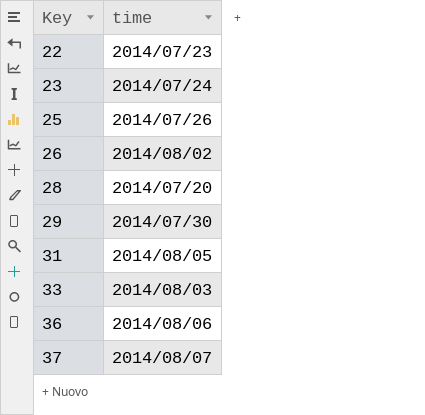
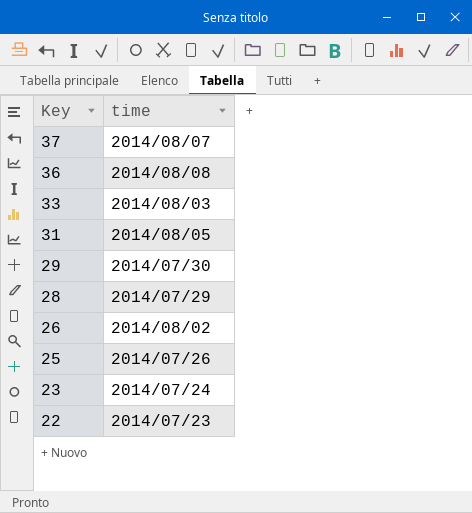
row order: Key ascending -> Key descending
36 | time: 2014/08/06 -> 2014/08/08
28 | time: 2014/07/20 -> 2014/07/29

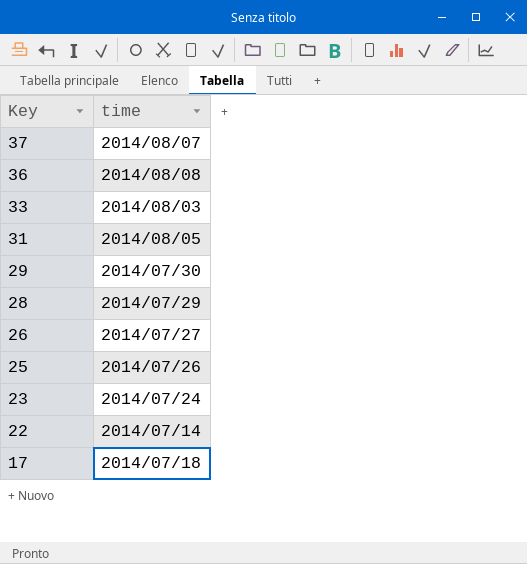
26 | time: 2014/08/02 -> 2014/07/27
22 | time: 2014/07/23 -> 2014/07/14
row 17: none -> 2014/07/18

